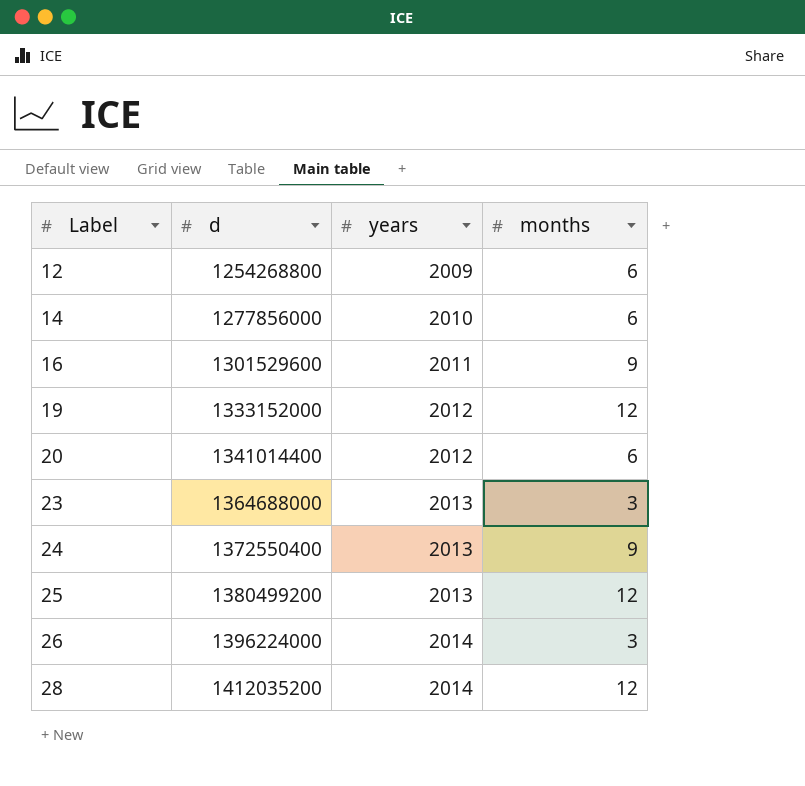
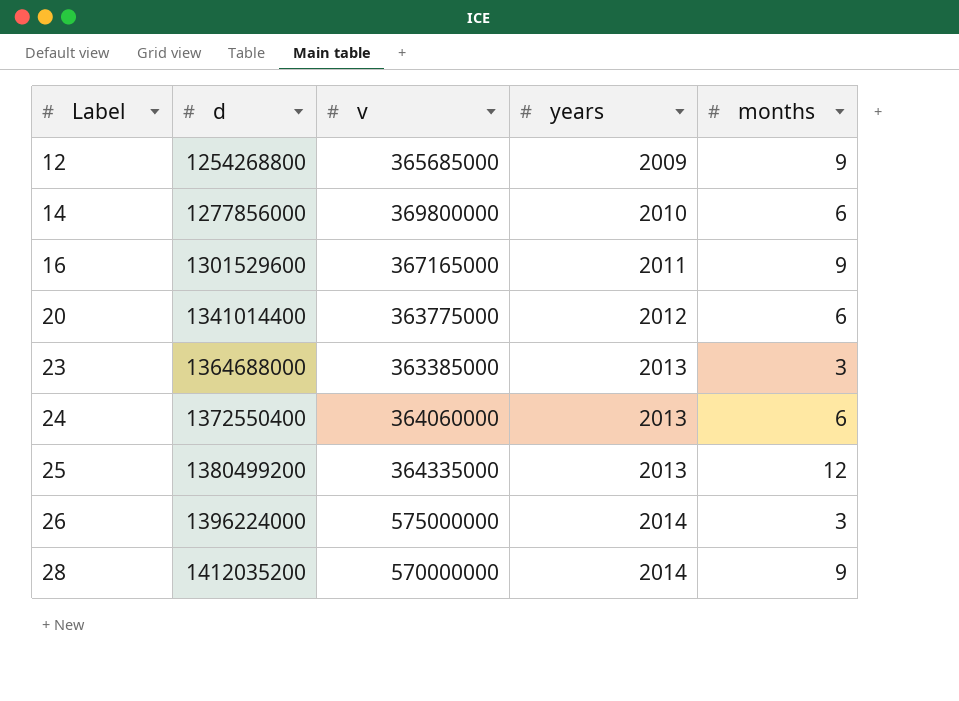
column v | position: none -> 3
row 19: 1333152000 | 2012 | 12 -> none
12 | months: 6 -> 9
24 | months: 9 -> 6
28 | months: 12 -> 9

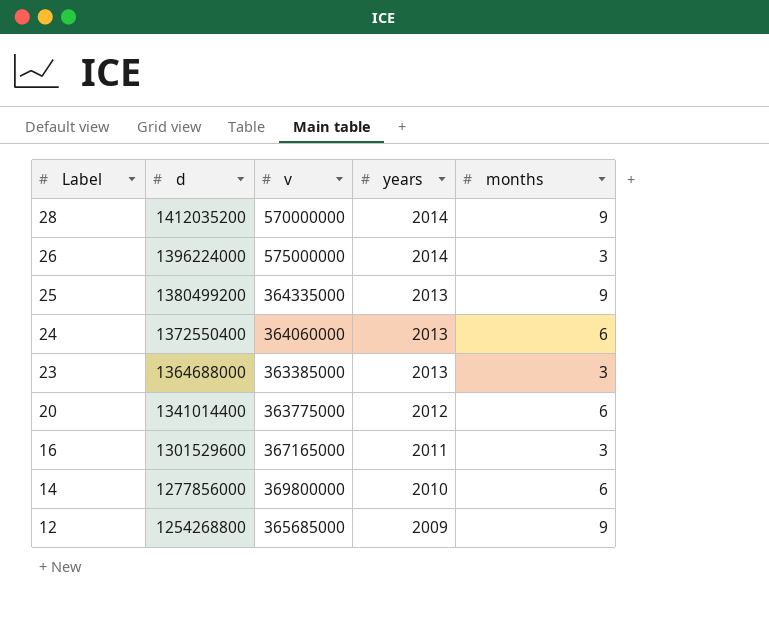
row order: Label ascending -> Label descending
25 | months: 12 -> 9
16 | months: 9 -> 3

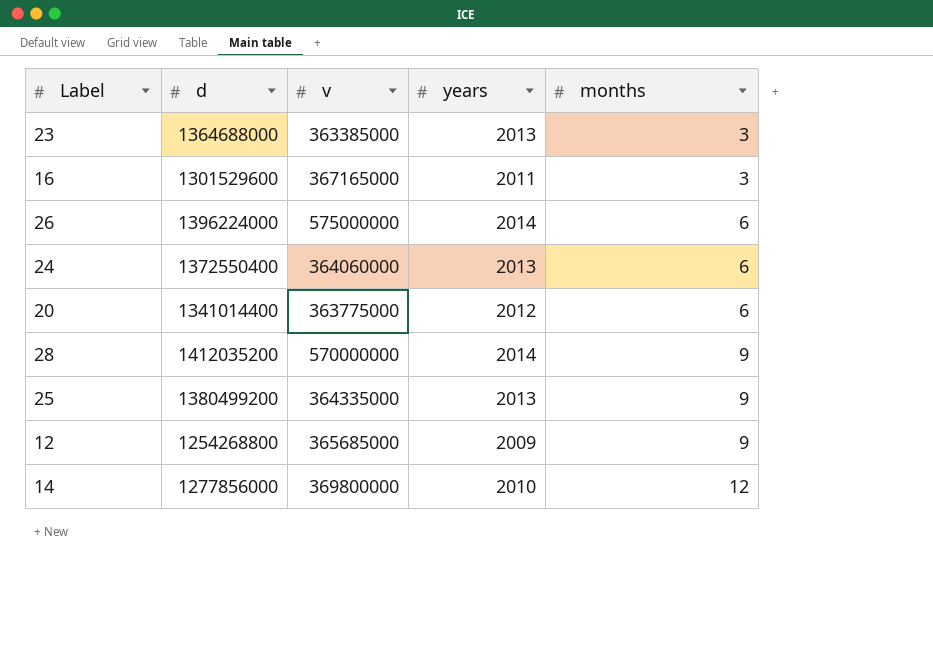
row order: Label descending -> months ascending
26 | months: 3 -> 6
14 | months: 6 -> 12

